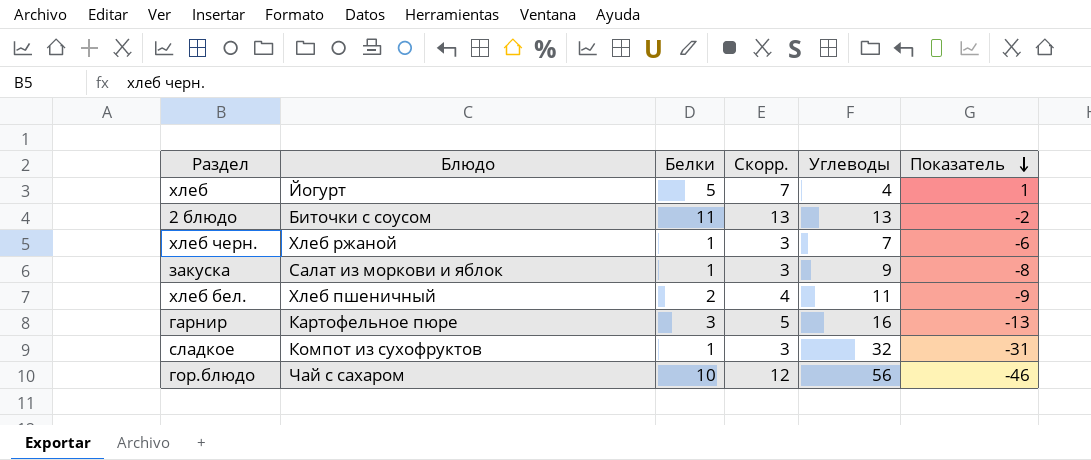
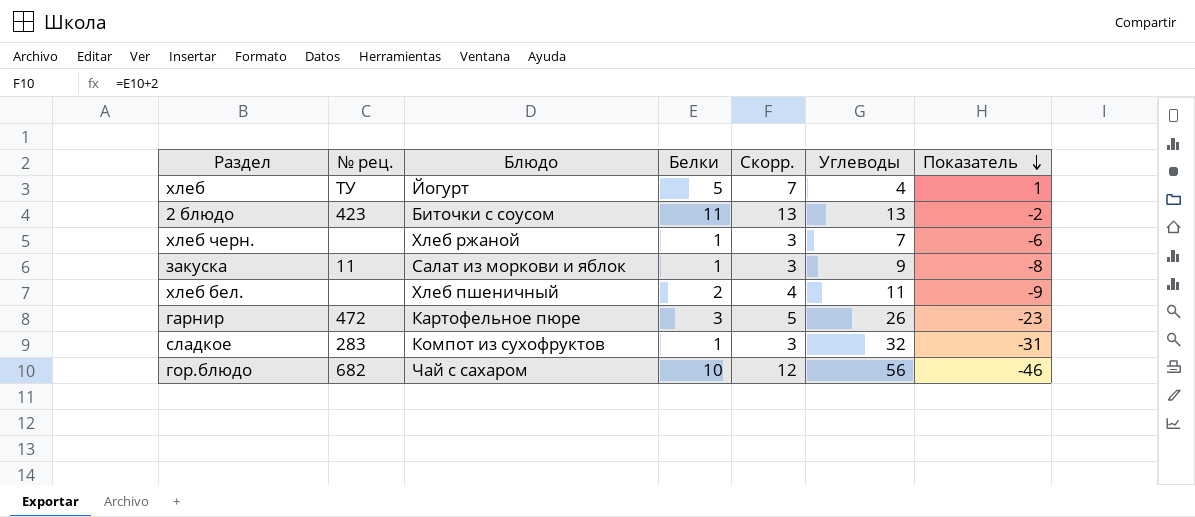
column № рец. | position: none -> 2
гарнир | Углеводы: 16 -> 26
гарнир | Показатель: -13 -> -23

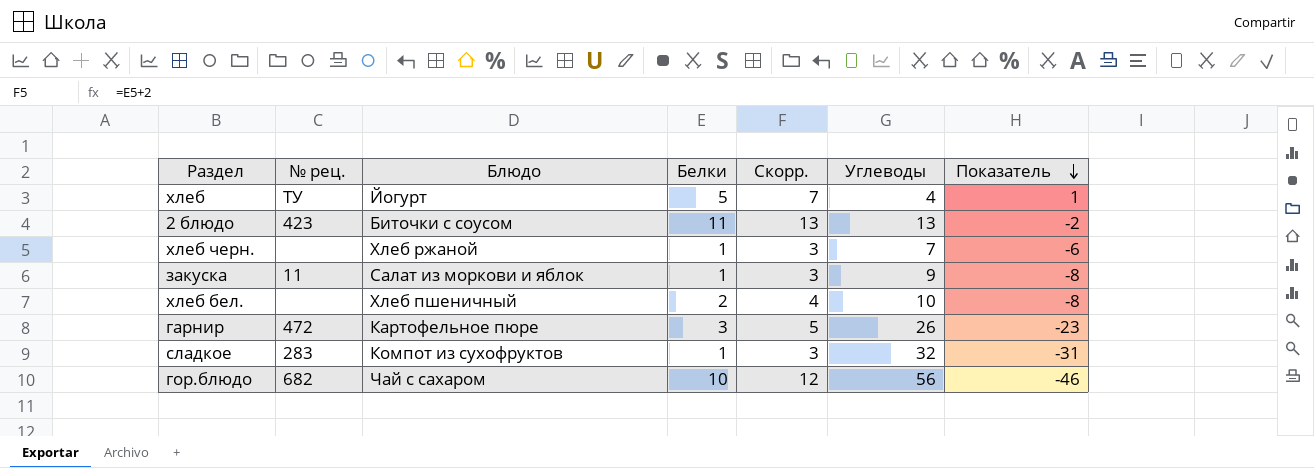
хлеб бел. | Углеводы: 11 -> 10
хлеб бел. | Показатель: -9 -> -8

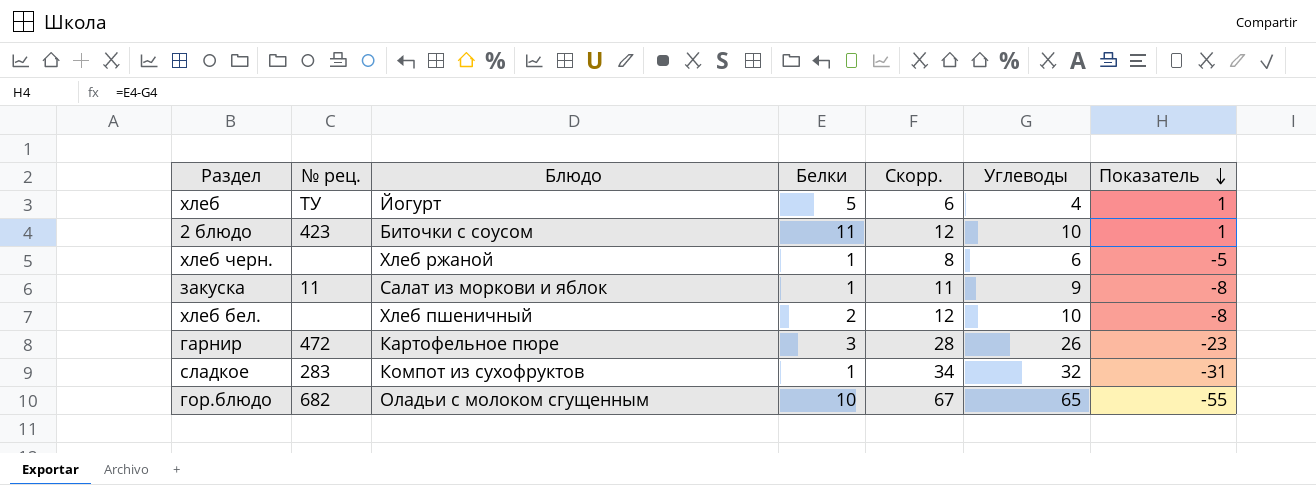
column Скорр. | formula: [Белки] + 2 -> [Углеводы] + 2
2 блюдо | Углеводы: 13 -> 10
2 блюдо | Показатель: -2 -> 1
хлеб черн. | Углеводы: 7 -> 6
хлеб черн. | Показатель: -6 -> -5
гор.блюдо | Блюдо: Чай с сахаром -> Оладьи с молоком сгущенным
гор.блюдо | Углеводы: 56 -> 65
гор.блюдо | Показатель: -46 -> -55

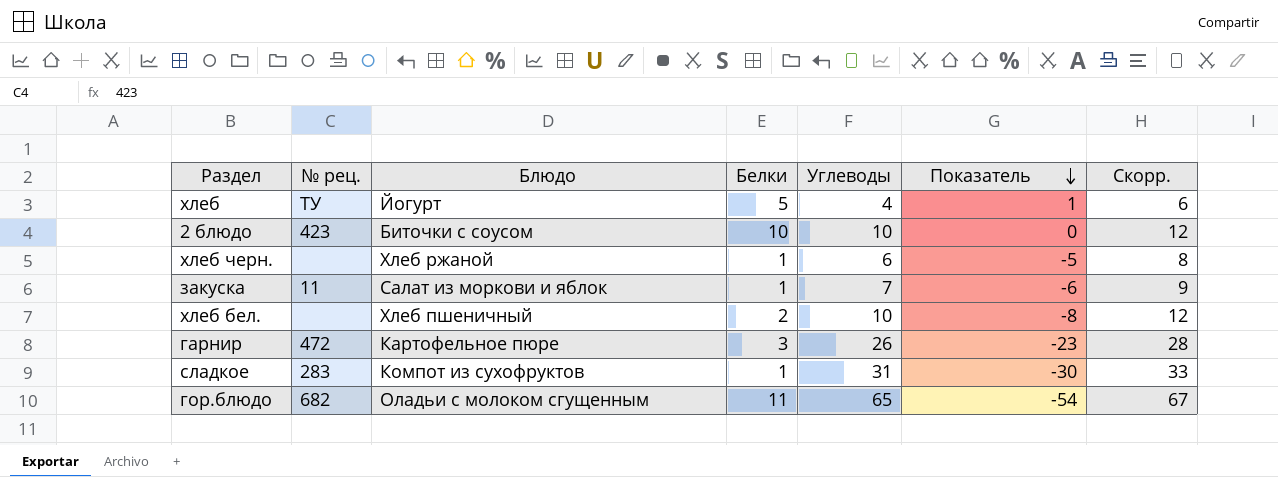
column Скорр. | position: 5 -> 7
2 блюдо | Белки: 11 -> 10
2 блюдо | Показатель: 1 -> 0
закуска | Углеводы: 9 -> 7
закуска | Показатель: -8 -> -6
закуска | Скорр.: 11 -> 9
сладкое | Углеводы: 32 -> 31
сладкое | Показатель: -31 -> -30
сладкое | Скорр.: 34 -> 33
гор.блюдо | Белки: 10 -> 11
гор.блюдо | Показатель: -55 -> -54

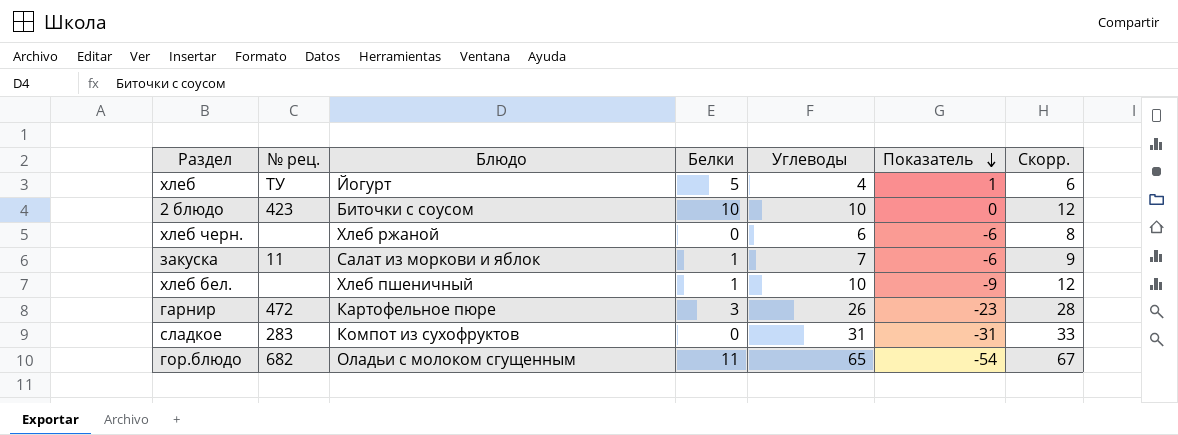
хлеб черн. | Белки: 1 -> 0
хлеб черн. | Показатель: -5 -> -6
хлеб бел. | Белки: 2 -> 1
хлеб бел. | Показатель: -8 -> -9
сладкое | Белки: 1 -> 0
сладкое | Показатель: -30 -> -31

